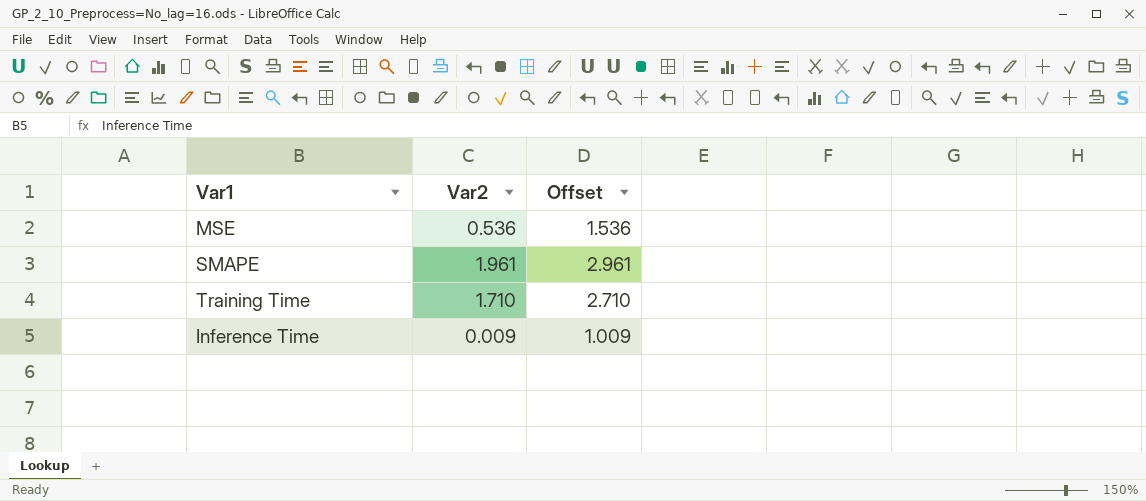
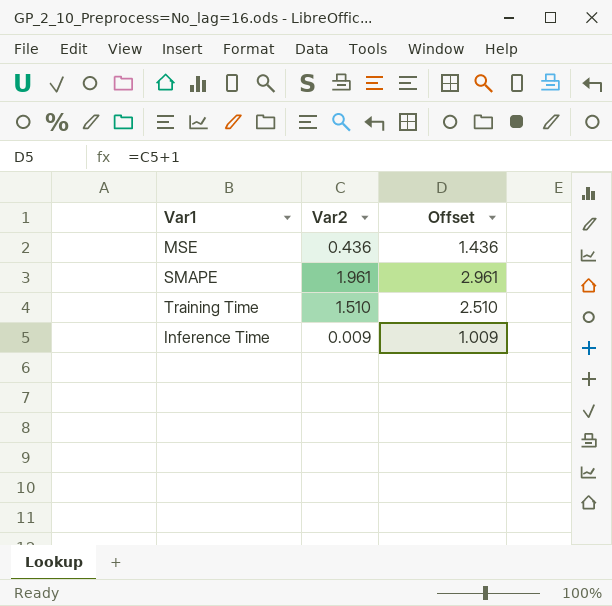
MSE | Var2: 0.536 -> 0.436
MSE | Offset: 1.536 -> 1.436
Training Time | Var2: 1.710 -> 1.510
Training Time | Offset: 2.710 -> 2.510

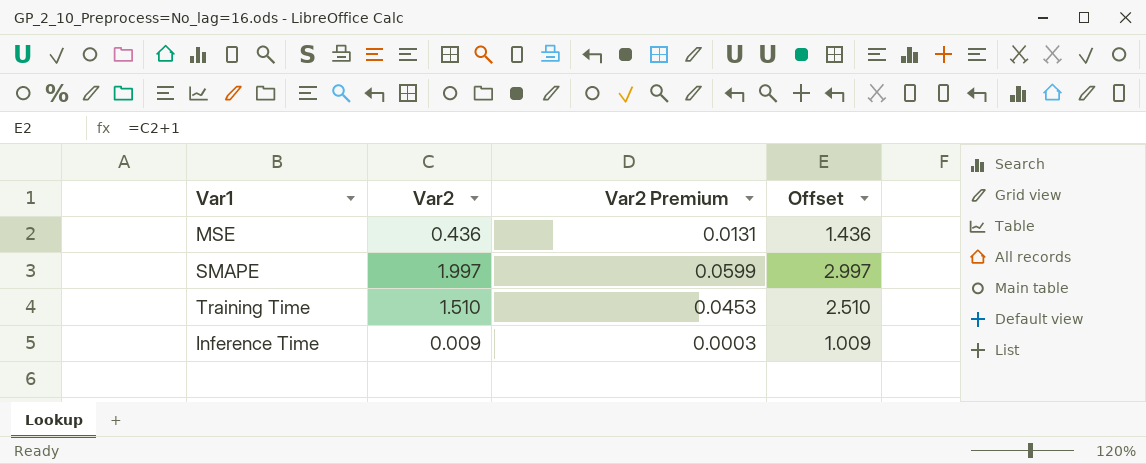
column Var2 Premium | formula: none -> [Var2] * 0.03
SMAPE | Var2: 1.961 -> 1.997
SMAPE | Offset: 2.961 -> 2.997

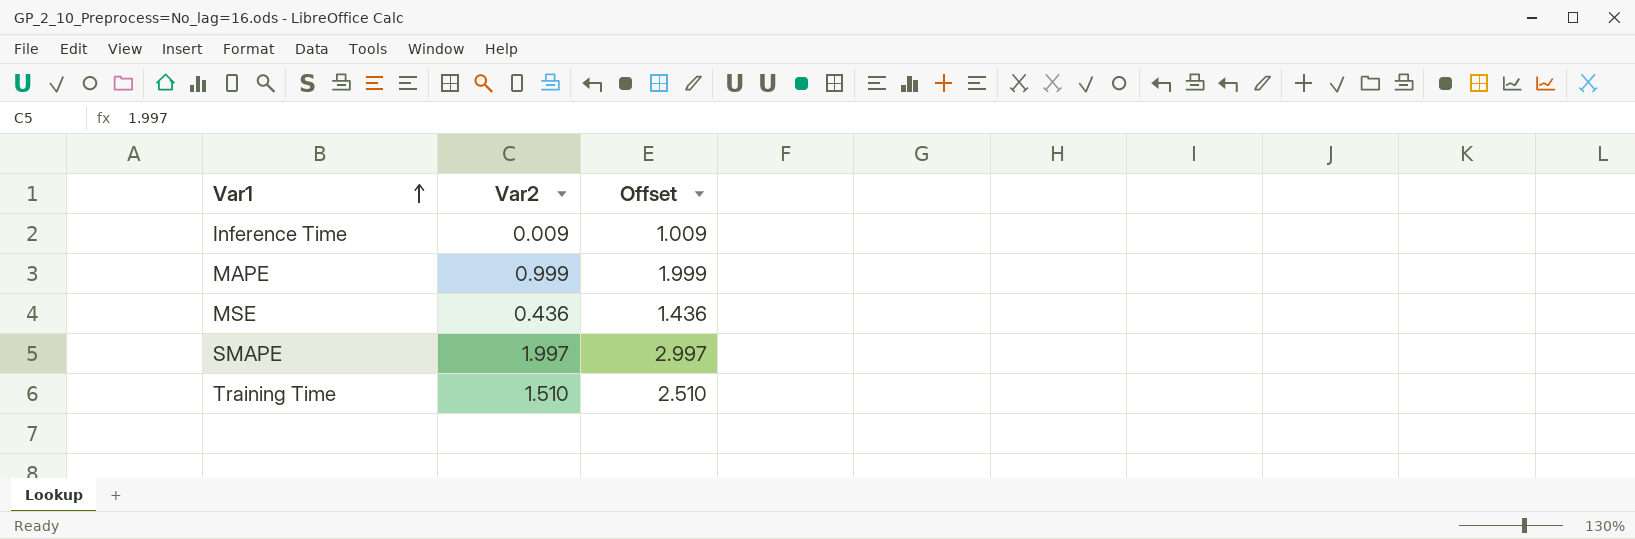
row order: none -> Var1 ascending
column Var2 Premium | formula: [Var2] * 0.03 -> none
row MAPE: none -> 0.999 | 1.999

